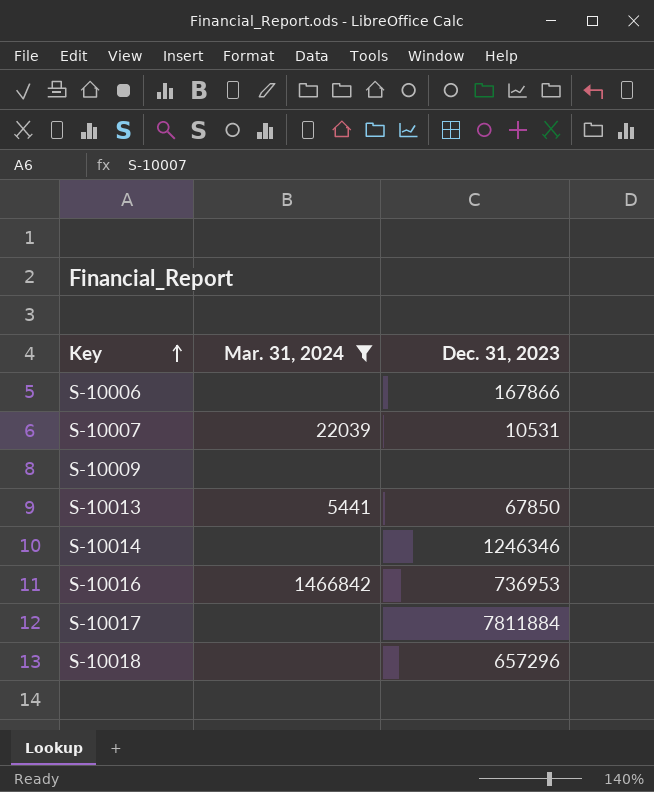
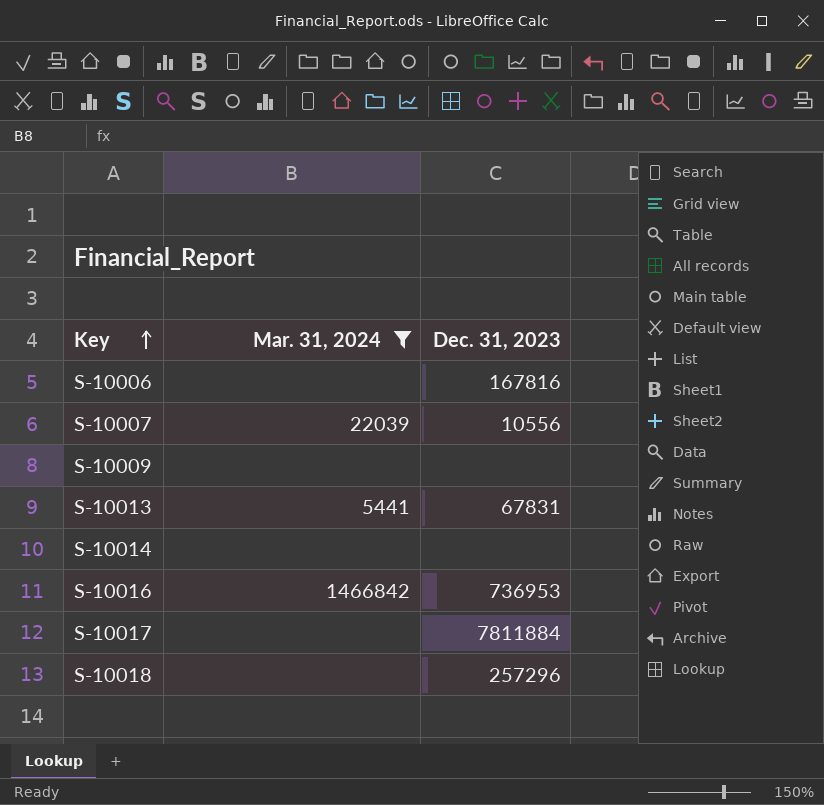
S-10006 | Dec. 31, 2023: 167866 -> 167816
S-10007 | Dec. 31, 2023: 10531 -> 10556
S-10013 | Dec. 31, 2023: 67850 -> 67831
S-10014 | Dec. 31, 2023: 1246346 -> none
S-10018 | Dec. 31, 2023: 657296 -> 257296

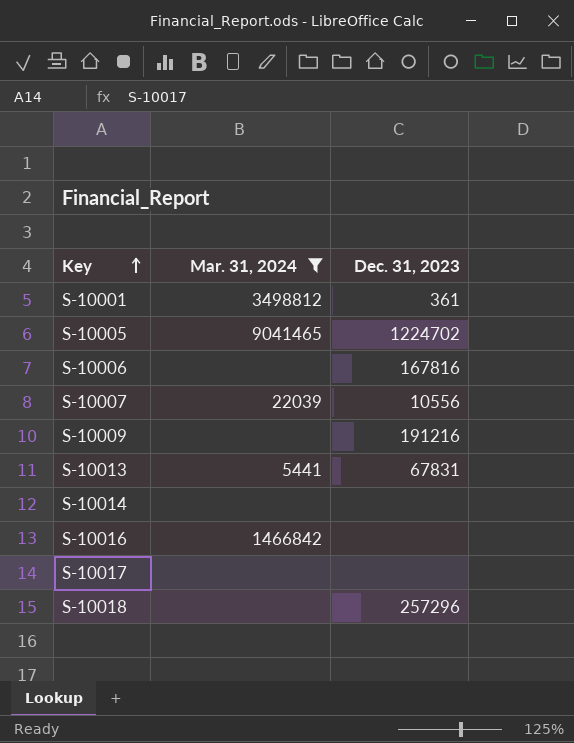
row S-10001: none -> 3498812 | 361
row S-10005: none -> 9041465 | 1224702
S-10009 | Dec. 31, 2023: none -> 191216
S-10016 | Dec. 31, 2023: 736953 -> none
S-10017 | Dec. 31, 2023: 7811884 -> none

